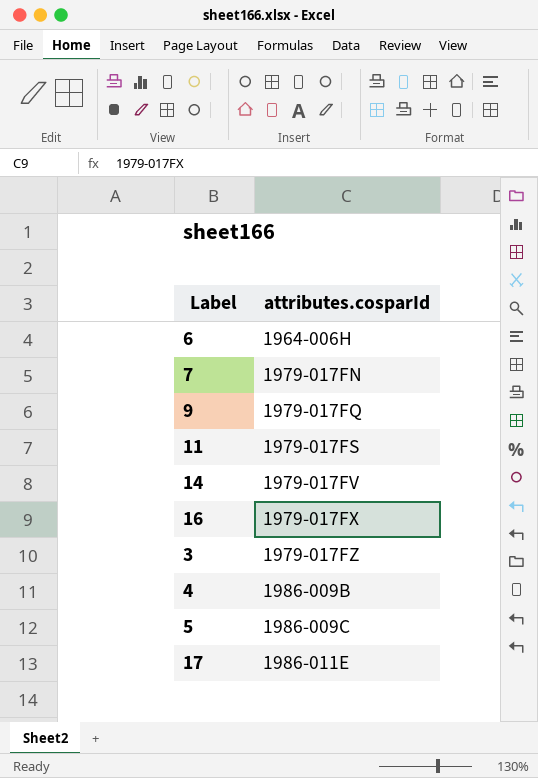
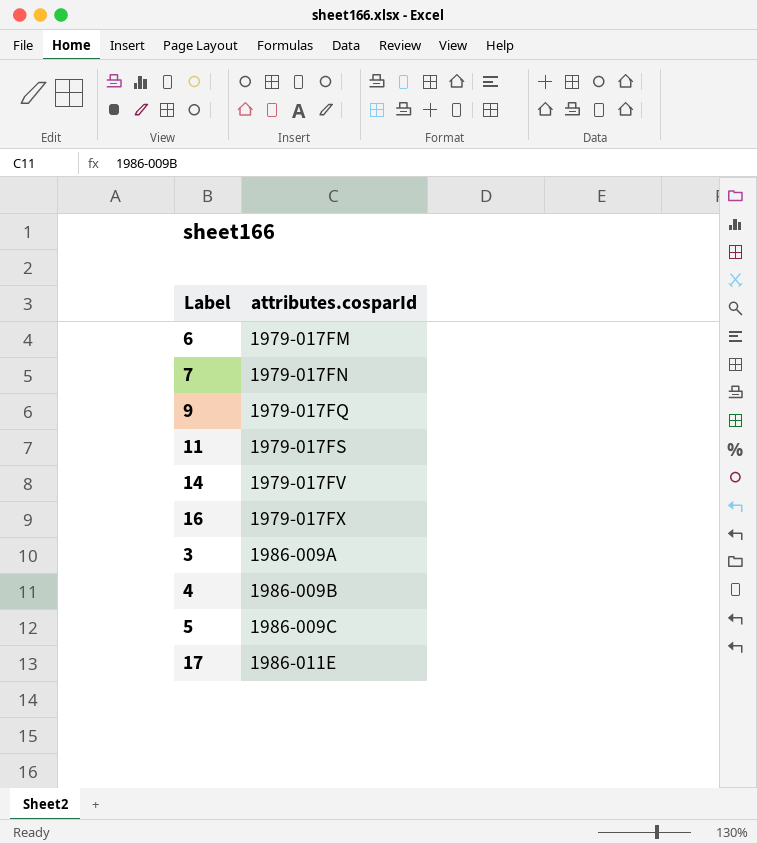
6 | attributes.cosparId: 1964-006H -> 1979-017FM
3 | attributes.cosparId: 1979-017FZ -> 1986-009A

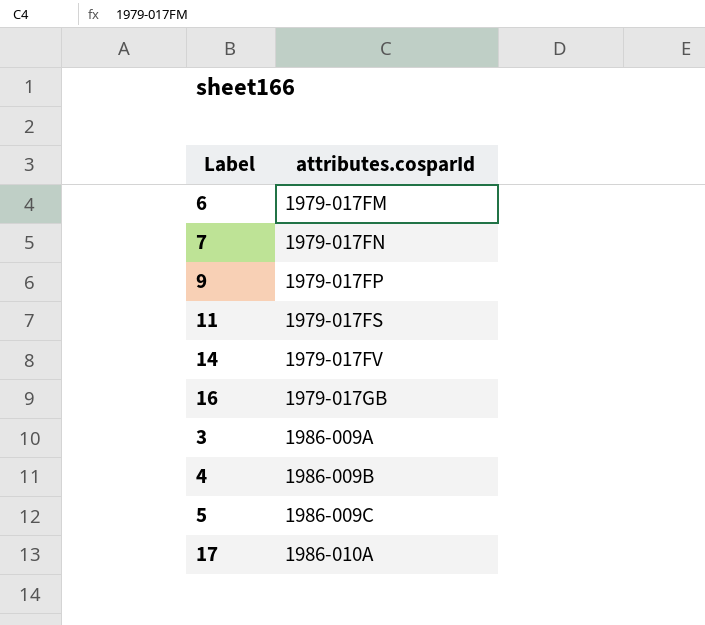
9 | attributes.cosparId: 1979-017FQ -> 1979-017FP
16 | attributes.cosparId: 1979-017FX -> 1979-017GB
17 | attributes.cosparId: 1986-011E -> 1986-010A

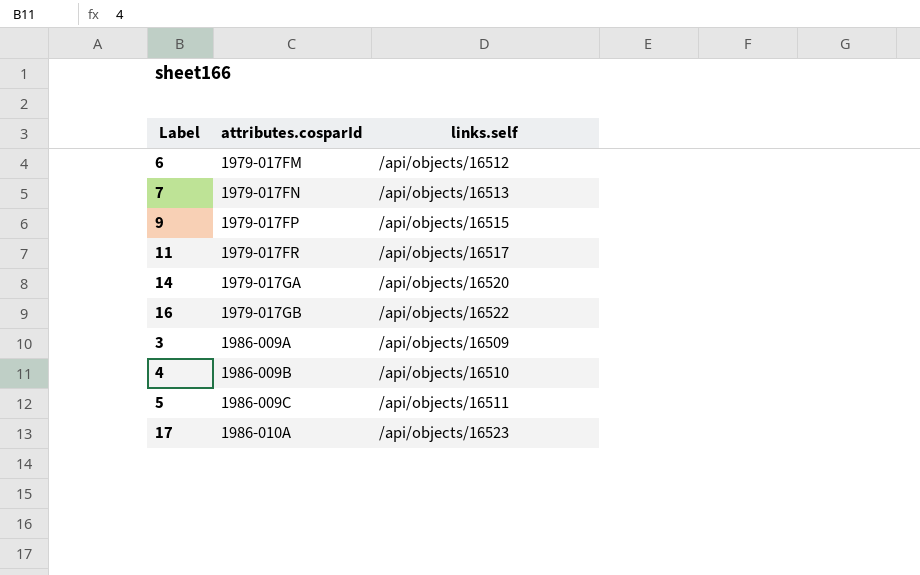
column links.self | position: none -> 3
11 | attributes.cosparId: 1979-017FS -> 1979-017FR
14 | attributes.cosparId: 1979-017FV -> 1979-017GA

